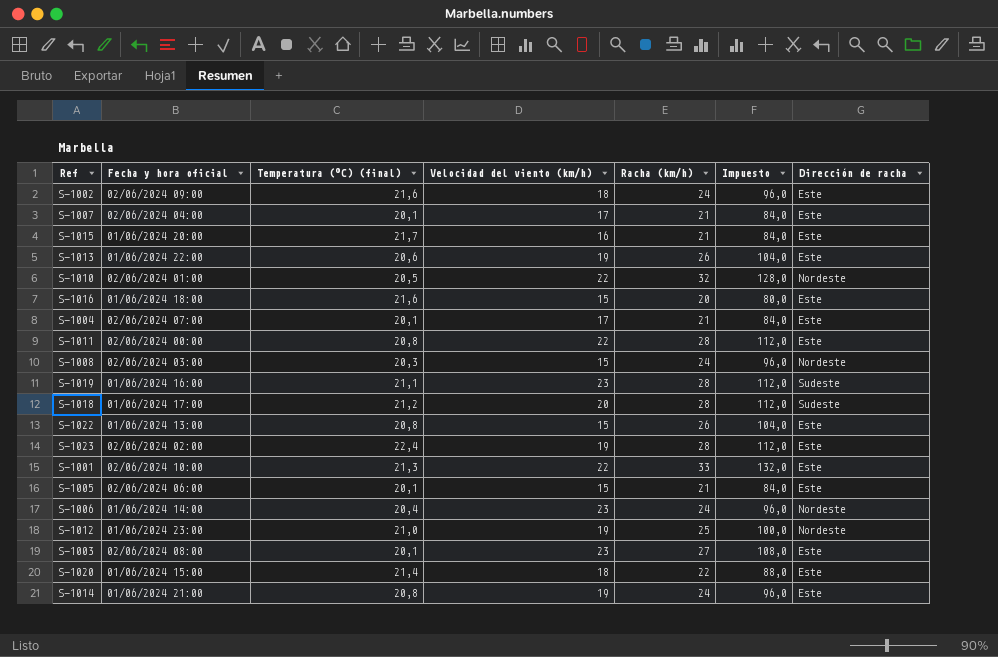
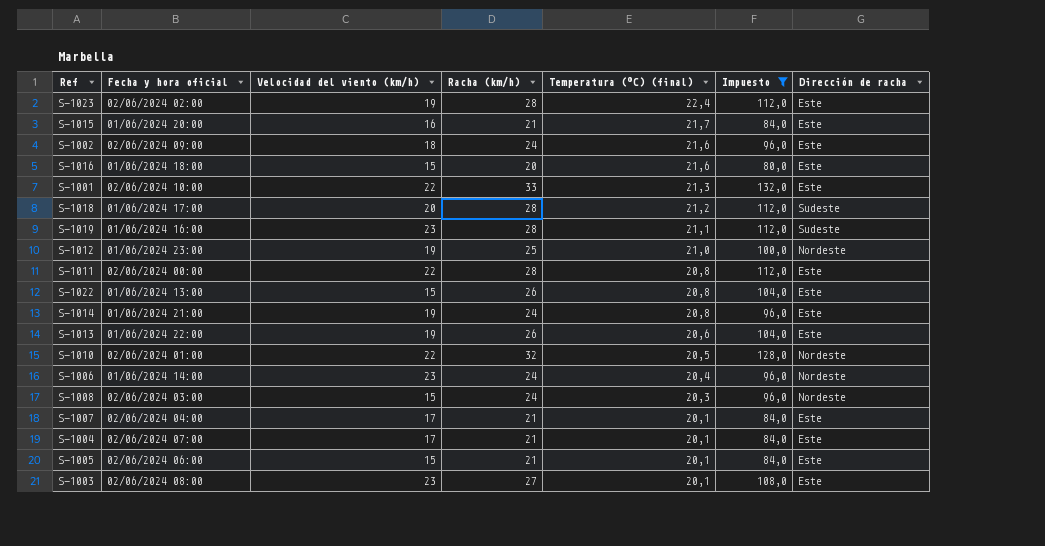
filter: none -> Impuesto != 88,0
row order: none -> Temperatura (ºC) (final) descending
column Temperatura (ºC) (final) | position: 3 -> 5

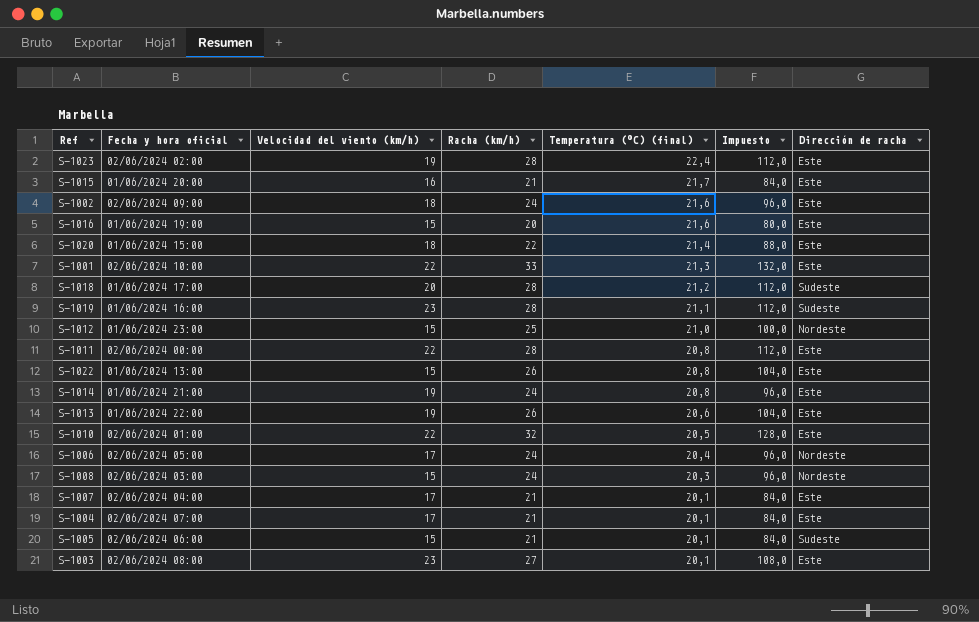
filter: Impuesto != 88,0 -> none
S-1016 | Fecha y hora oficial: 01/06/2024 18:00 -> 01/06/2024 19:00
S-1012 | Velocidad del viento (km/h): 19 -> 15
S-1010 | Dirección de racha: Nordeste -> Este
S-1006 | Fecha y hora oficial: 01/06/2024 14:00 -> 02/06/2024 05:00
S-1006 | Velocidad del viento (km/h): 23 -> 17
S-1005 | Dirección de racha: Este -> Sudeste

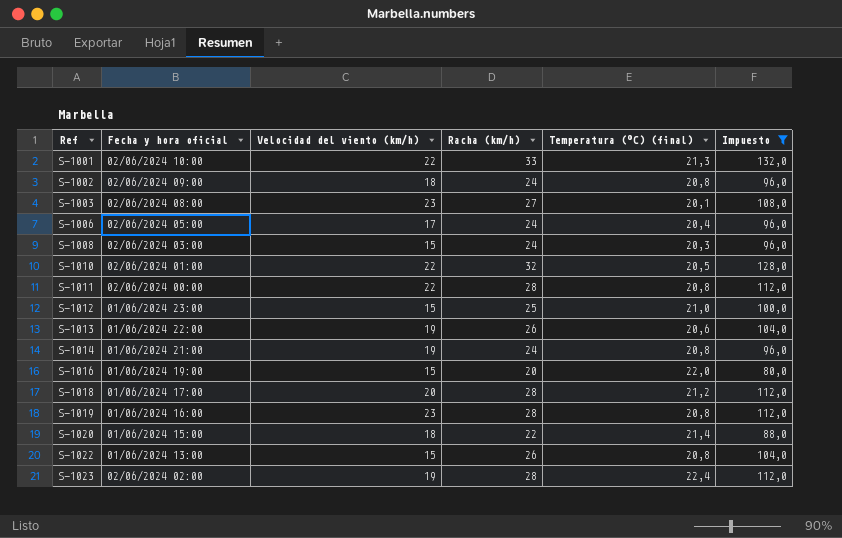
filter: none -> Impuesto != 84,0
row order: Temperatura (ºC) (final) descending -> Ref ascending
column Dirección de racha | position: 7 -> none
S-1002 | Temperatura (ºC) (final): 21,6 -> 20,8
S-1016 | Temperatura (ºC) (final): 21,6 -> 22,0
S-1019 | Temperatura (ºC) (final): 21,1 -> 20,8

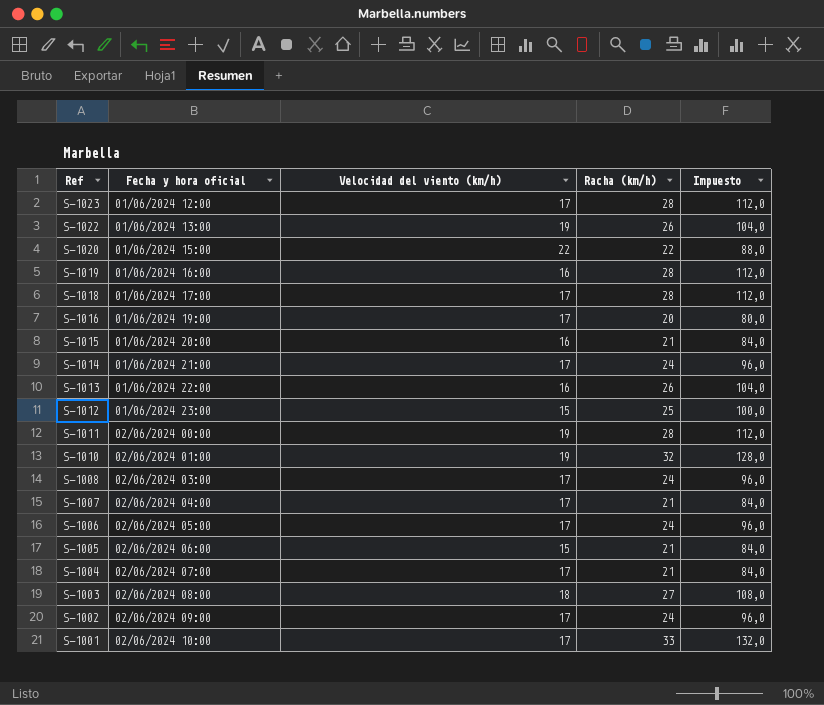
filter: Impuesto != 84,0 -> none
row order: Ref ascending -> Ref descending
column Temperatura (ºC) (final) | position: 5 -> none
S-1023 | Fecha y hora oficial: 02/06/2024 02:00 -> 01/06/2024 12:00
S-1023 | Velocidad del viento (km/h): 19 -> 17
S-1022 | Velocidad del viento (km/h): 15 -> 19
S-1020 | Velocidad del viento (km/h): 18 -> 22
S-1019 | Velocidad del viento (km/h): 23 -> 16
S-1018 | Velocidad del viento (km/h): 20 -> 17
S-1016 | Velocidad del viento (km/h): 15 -> 17
S-1014 | Velocidad del viento (km/h): 19 -> 17
S-1013 | Velocidad del viento (km/h): 19 -> 16
S-1011 | Velocidad del viento (km/h): 22 -> 19
S-1010 | Velocidad del viento (km/h): 22 -> 19
S-1008 | Velocidad del viento (km/h): 15 -> 17
S-1003 | Velocidad del viento (km/h): 23 -> 18
S-1002 | Velocidad del viento (km/h): 18 -> 17
S-1001 | Velocidad del viento (km/h): 22 -> 17

